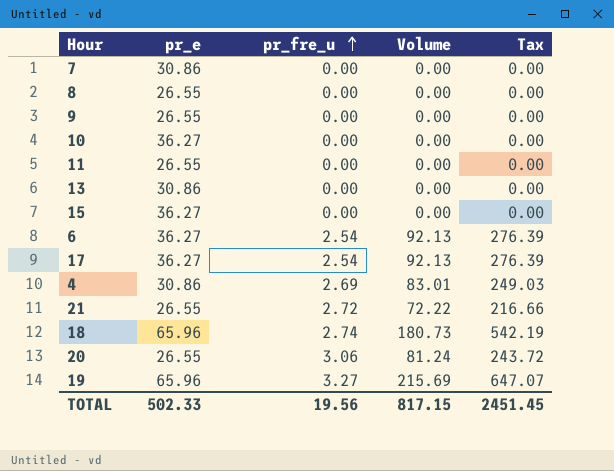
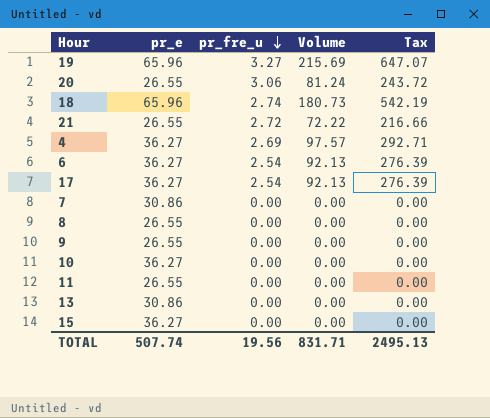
row order: pr_fre_u ascending -> pr_fre_u descending
4 | pr_e: 30.86 -> 36.27
4 | Volume: 83.01 -> 97.57
4 | Tax: 249.03 -> 292.71
TOTAL | pr_e: 502.33 -> 507.74
TOTAL | Volume: 817.15 -> 831.71
TOTAL | Tax: 2451.45 -> 2495.13

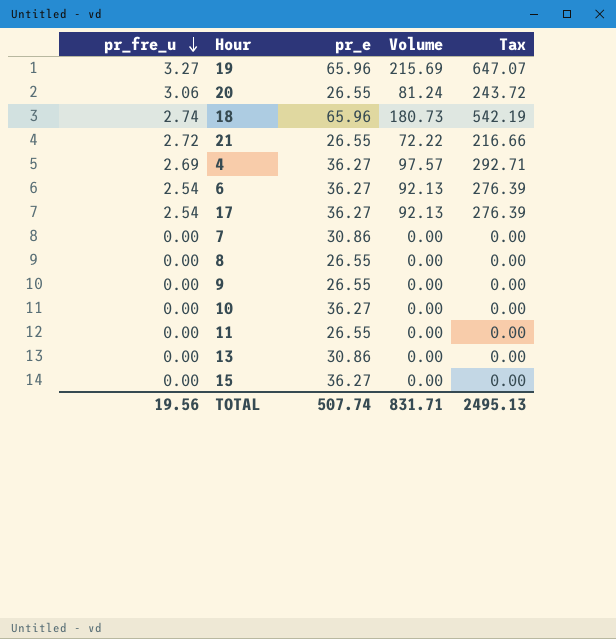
column pr_fre_u | position: 3 -> 1

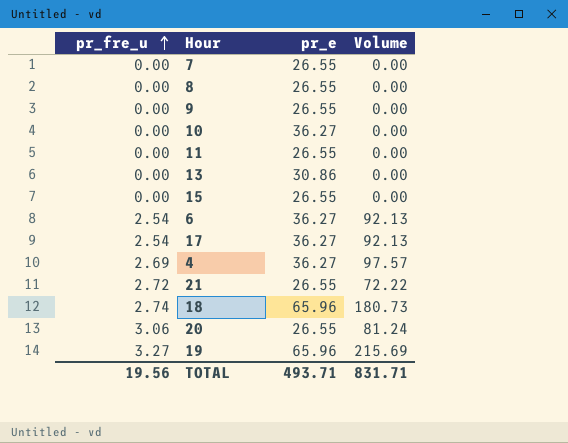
row order: pr_fre_u descending -> pr_fre_u ascending
column Tax | formula: [Volume] * 3 -> none
7 | pr_e: 30.86 -> 26.55
15 | pr_e: 36.27 -> 26.55
TOTAL | pr_e: 507.74 -> 493.71

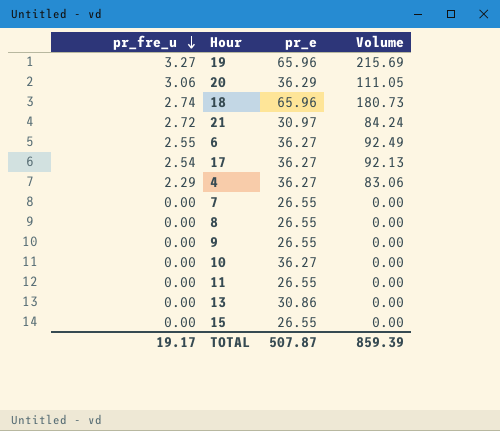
row order: pr_fre_u ascending -> pr_fre_u descending
20 | pr_e: 26.55 -> 36.29
20 | Volume: 81.24 -> 111.05
21 | pr_e: 26.55 -> 30.97
21 | Volume: 72.22 -> 84.24
6 | pr_fre_u: 2.54 -> 2.55
6 | Volume: 92.13 -> 92.49
4 | pr_fre_u: 2.69 -> 2.29
4 | Volume: 97.57 -> 83.06
TOTAL | pr_fre_u: 19.56 -> 19.17
TOTAL | pr_e: 493.71 -> 507.87
TOTAL | Volume: 831.71 -> 859.39

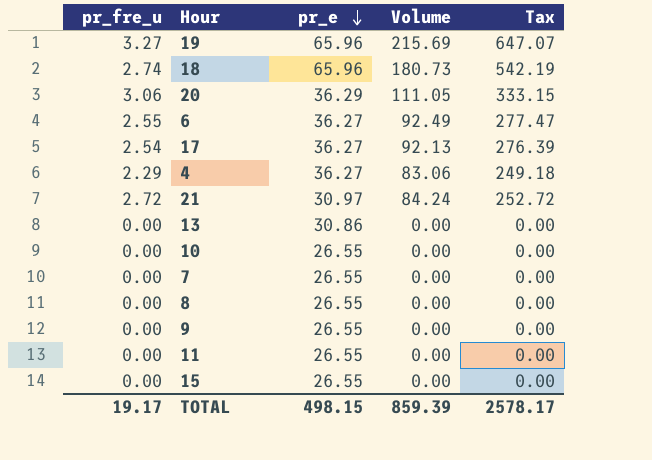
row order: pr_fre_u descending -> pr_e descending
column Tax | formula: none -> [Volume] * 3
10 | pr_e: 36.27 -> 26.55
TOTAL | pr_e: 507.87 -> 498.15

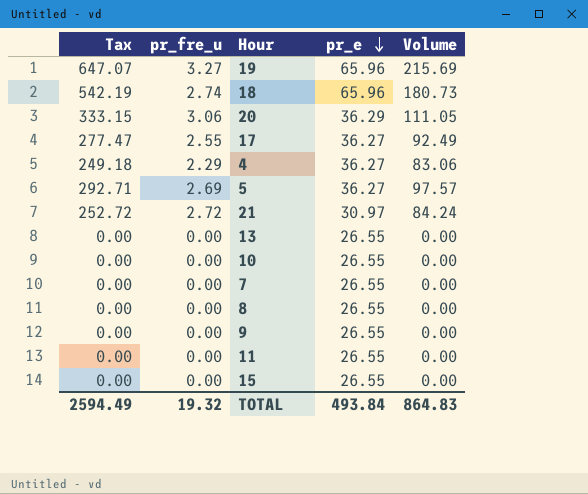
column Tax | position: 5 -> 1
row 6: 2.55 | 36.27 | 92.49 | 277.47 -> none
17 | Tax: 276.39 -> 277.47
17 | pr_fre_u: 2.54 -> 2.55
17 | Volume: 92.13 -> 92.49
row 5: none -> 292.71 | 2.69 | 36.27 | 97.57
13 | pr_e: 30.86 -> 26.55
TOTAL | Tax: 2578.17 -> 2594.49
TOTAL | pr_fre_u: 19.17 -> 19.32
TOTAL | pr_e: 498.15 -> 493.84
TOTAL | Volume: 859.39 -> 864.83

